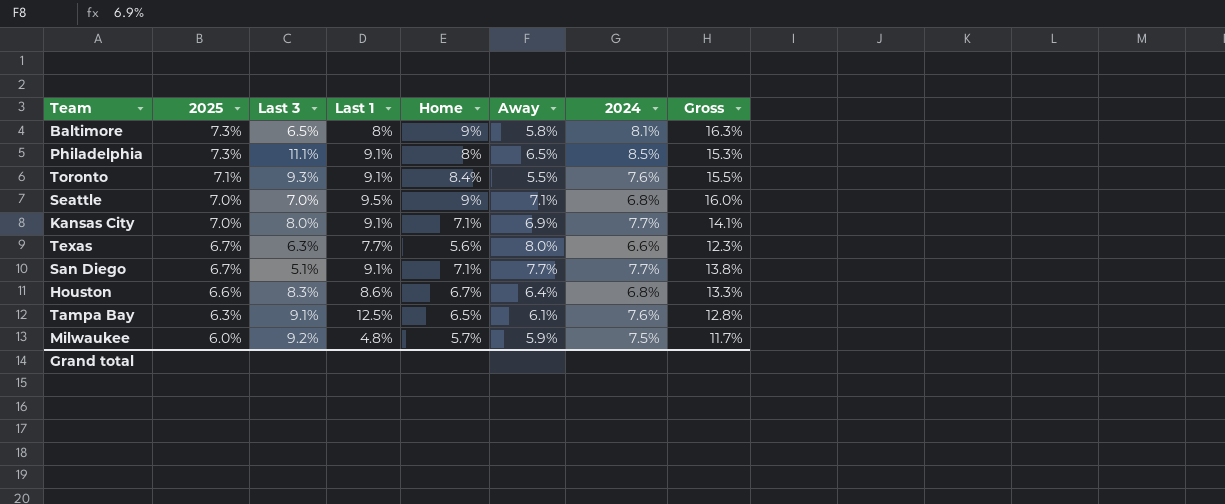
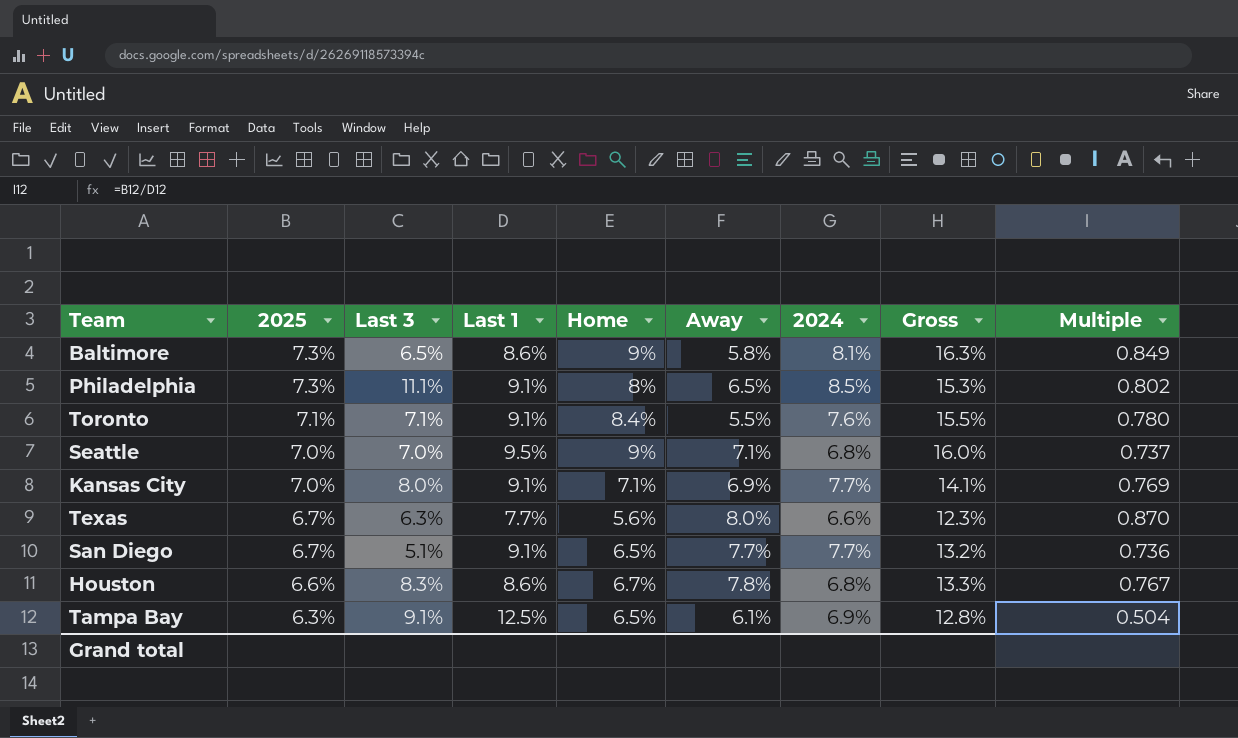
column Multiple | formula: none -> [2025] / [Last 1]
row Milwaukee: 6.0% | 9.2% | 4.8% | 5.7% | 5.9% | 7.5% | 11.7% -> none
Baltimore | Last 1: 8% -> 8.6%
Toronto | Last 3: 9.3% -> 7.1%
San Diego | Home: 7.1% -> 6.5%
San Diego | Gross: 13.8% -> 13.2%
Houston | Away: 6.4% -> 7.8%
Tampa Bay | 2024: 7.6% -> 6.9%

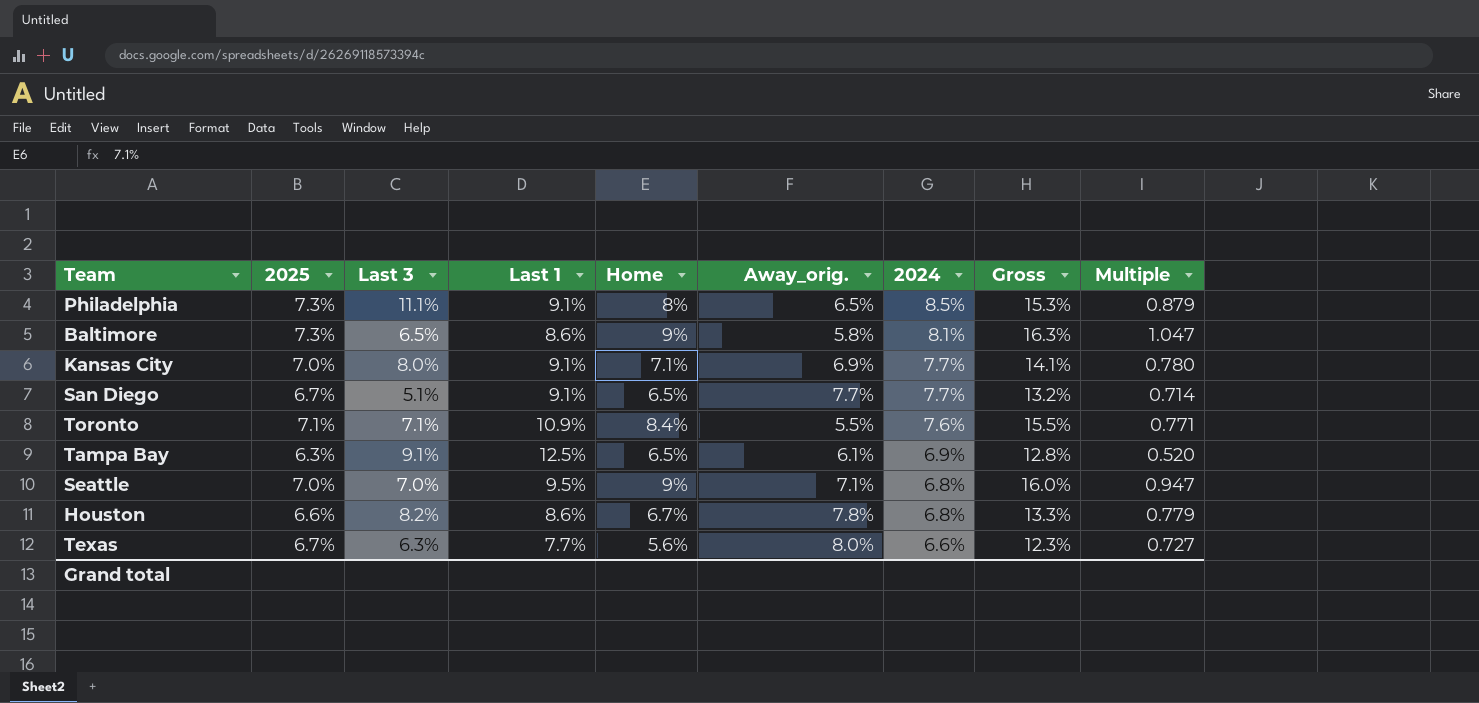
row order: 2025 descending -> 2024 descending
column name: Away -> Away_orig.
column Multiple | formula: [2025] / [Last 1] -> [Home] / [Last 1]
Toronto | Last 1: 9.1% -> 10.9%
Houston | Last 3: 8.3% -> 8.2%

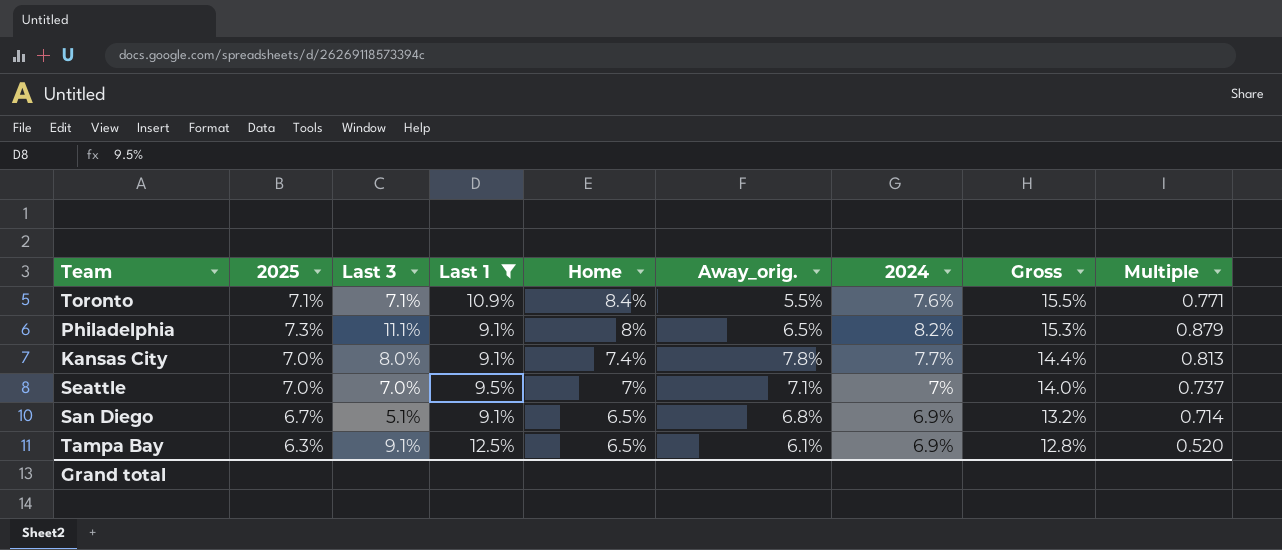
filter: none -> Last 1 >= 9.1%
row order: 2024 descending -> Home descending
Philadelphia | 2024: 8.5% -> 8.2%
Kansas City | Home: 7.1% -> 7.4%
Kansas City | Away_orig.: 6.9% -> 7.8%
Kansas City | Gross: 14.1% -> 14.4%
Kansas City | Multiple: 0.780 -> 0.813
Seattle | Home: 9% -> 7%
Seattle | 2024: 6.8% -> 7%
Seattle | Gross: 16.0% -> 14.0%
Seattle | Multiple: 0.947 -> 0.737
San Diego | Away_orig.: 7.7% -> 6.8%
San Diego | 2024: 7.7% -> 6.9%

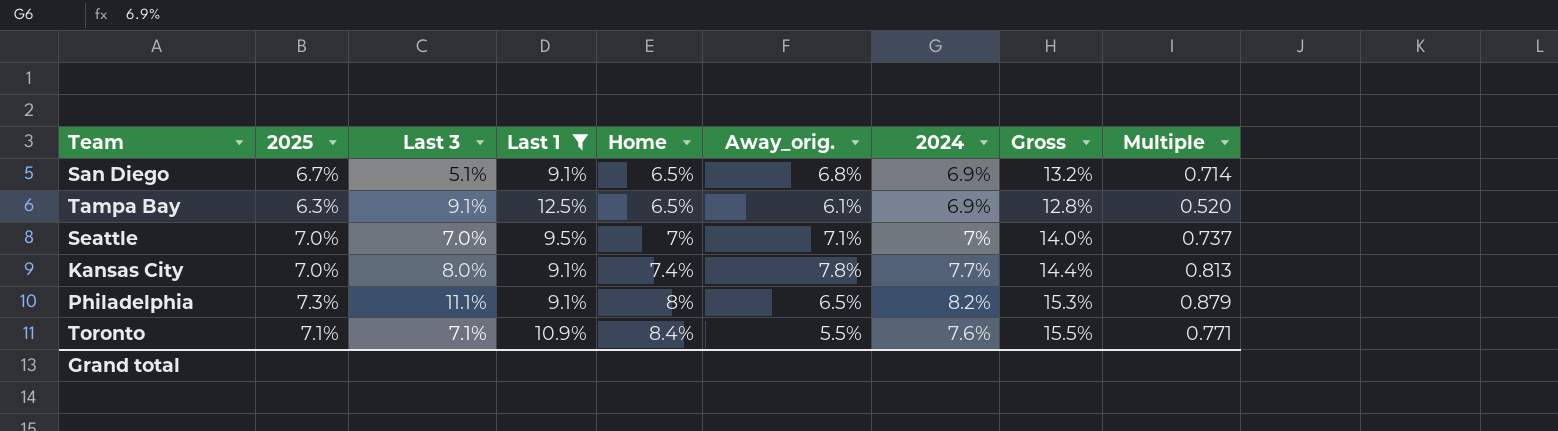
row order: Home descending -> Home ascending

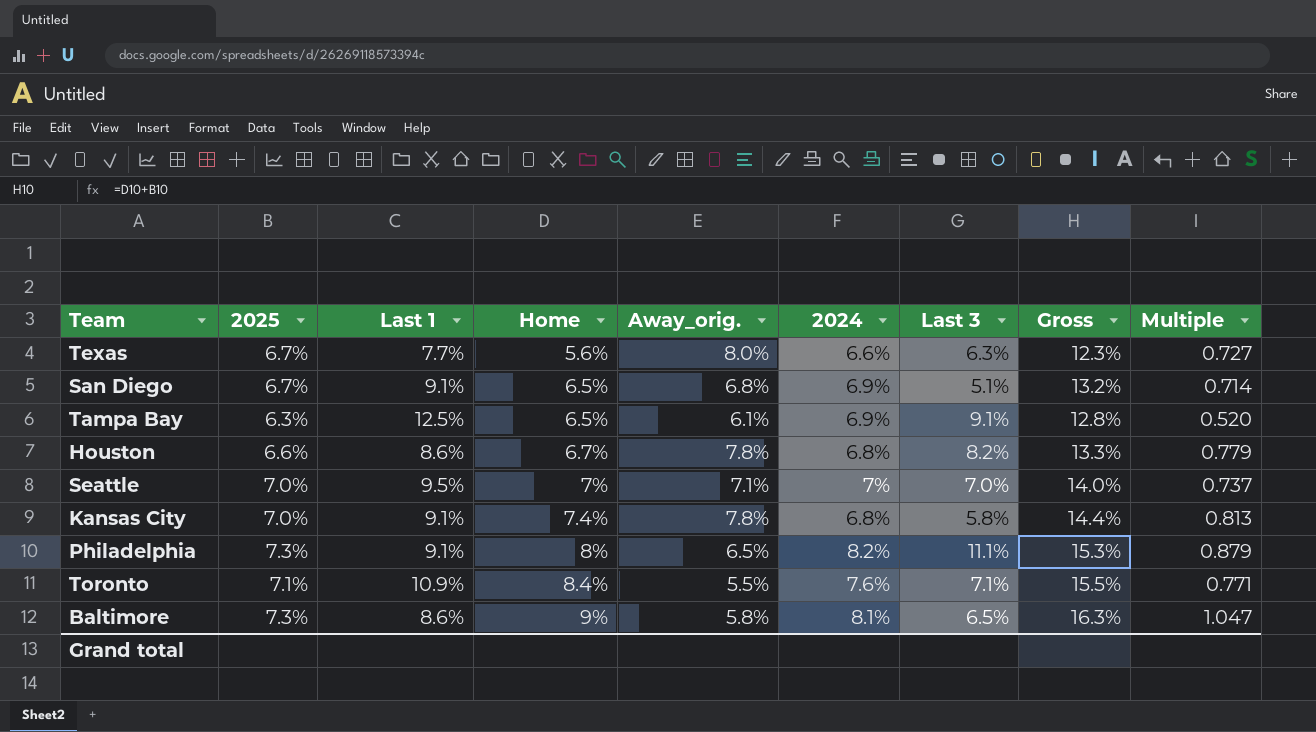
filter: Last 1 >= 9.1% -> none
column Last 3 | position: 3 -> 7
Kansas City | 2024: 7.7% -> 6.8%
Kansas City | Last 3: 8.0% -> 5.8%

